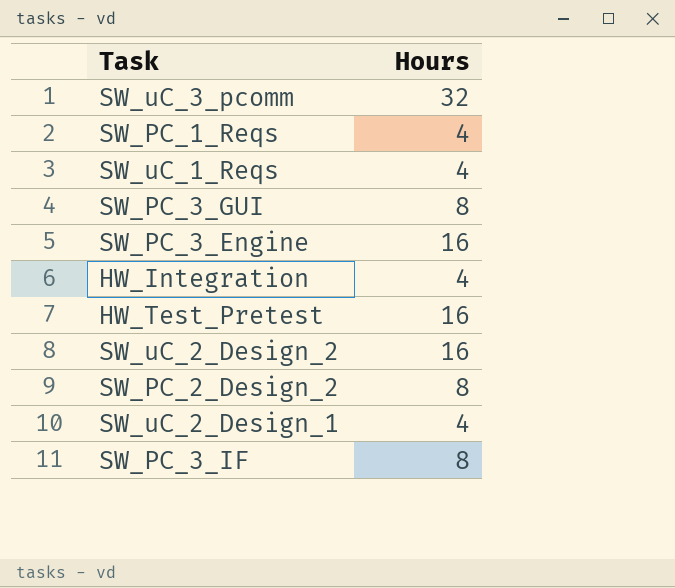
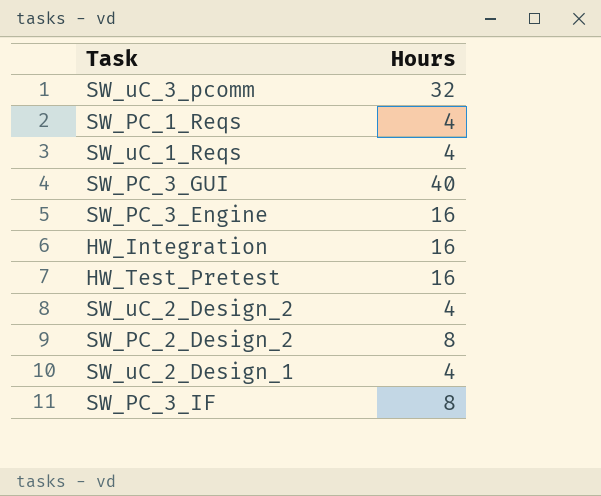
SW_PC_3_GUI | Hours: 8 -> 40
HW_Integration | Hours: 4 -> 16
SW_uC_2_Design_2 | Hours: 16 -> 4

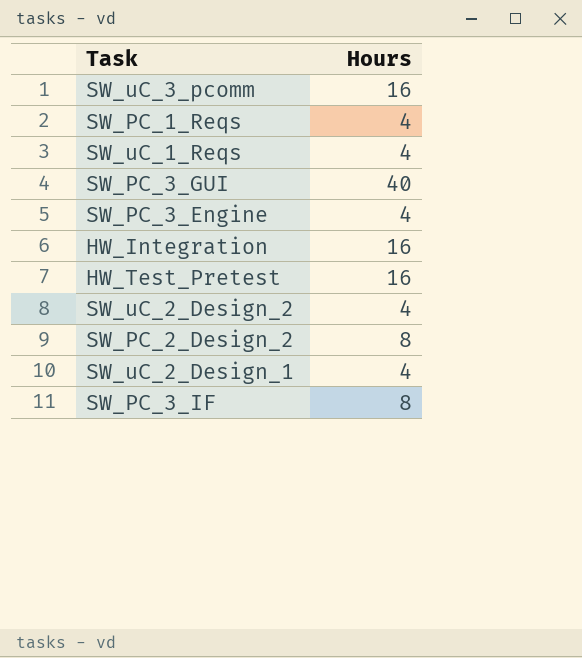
SW_uC_3_pcomm | Hours: 32 -> 16
SW_PC_3_Engine | Hours: 16 -> 4

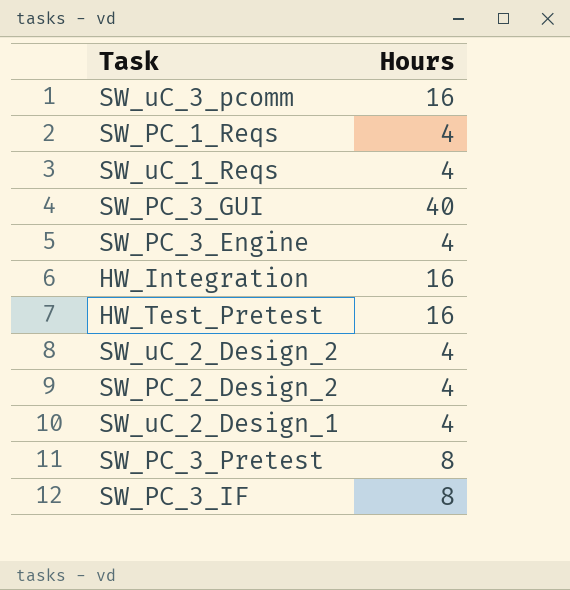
SW_PC_2_Design_2 | Hours: 8 -> 4
row SW_PC_3_Pretest: none -> 8

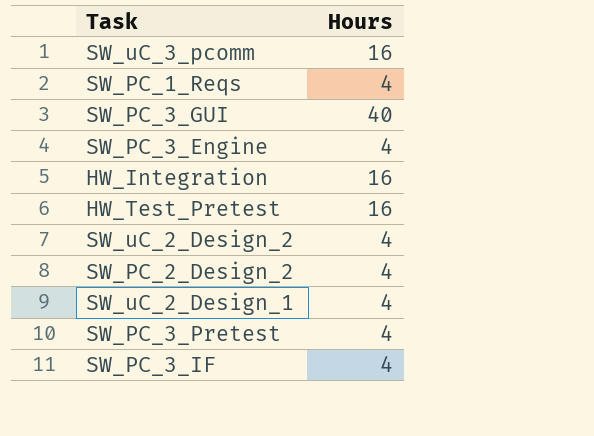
row SW_uC_1_Reqs: 4 -> none
SW_PC_3_Pretest | Hours: 8 -> 4
SW_PC_3_IF | Hours: 8 -> 4

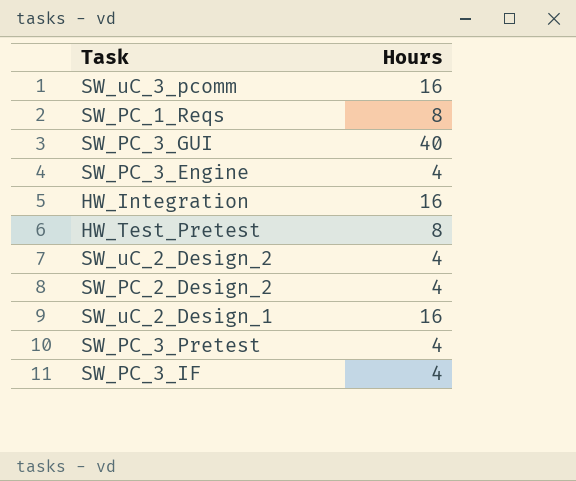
SW_PC_1_Reqs | Hours: 4 -> 8
HW_Test_Pretest | Hours: 16 -> 8
SW_uC_2_Design_1 | Hours: 4 -> 16

